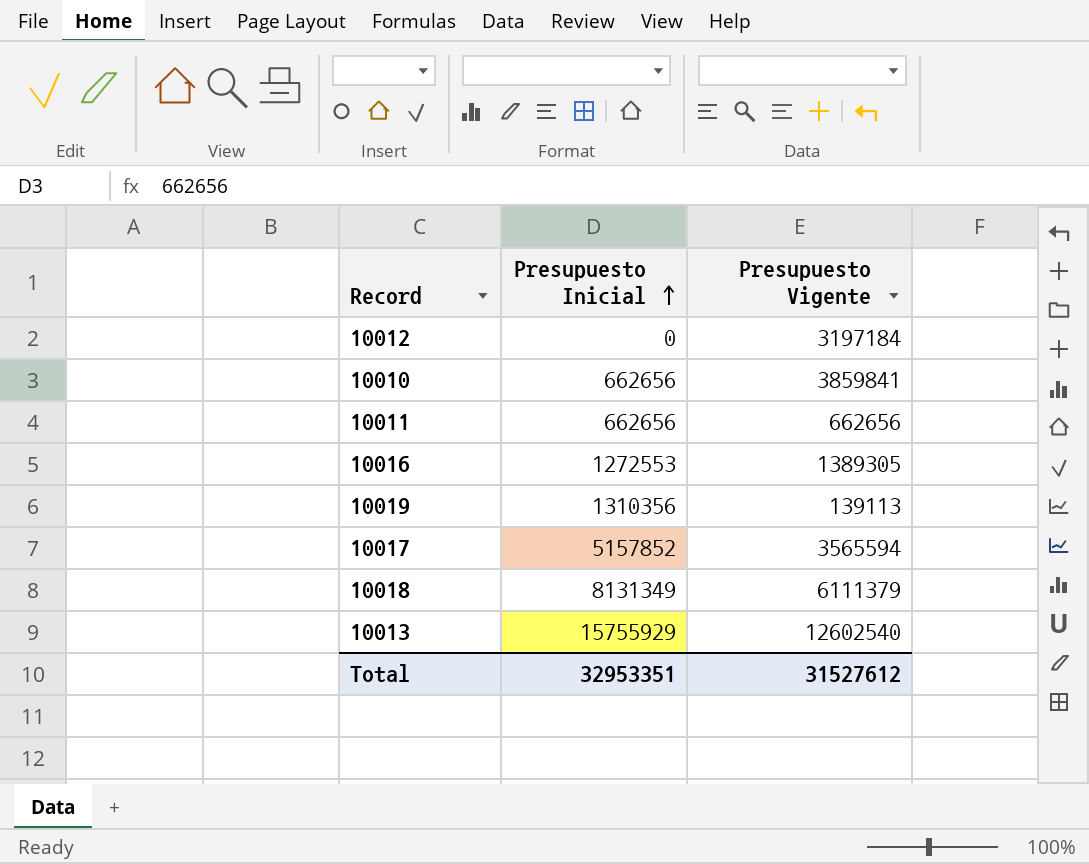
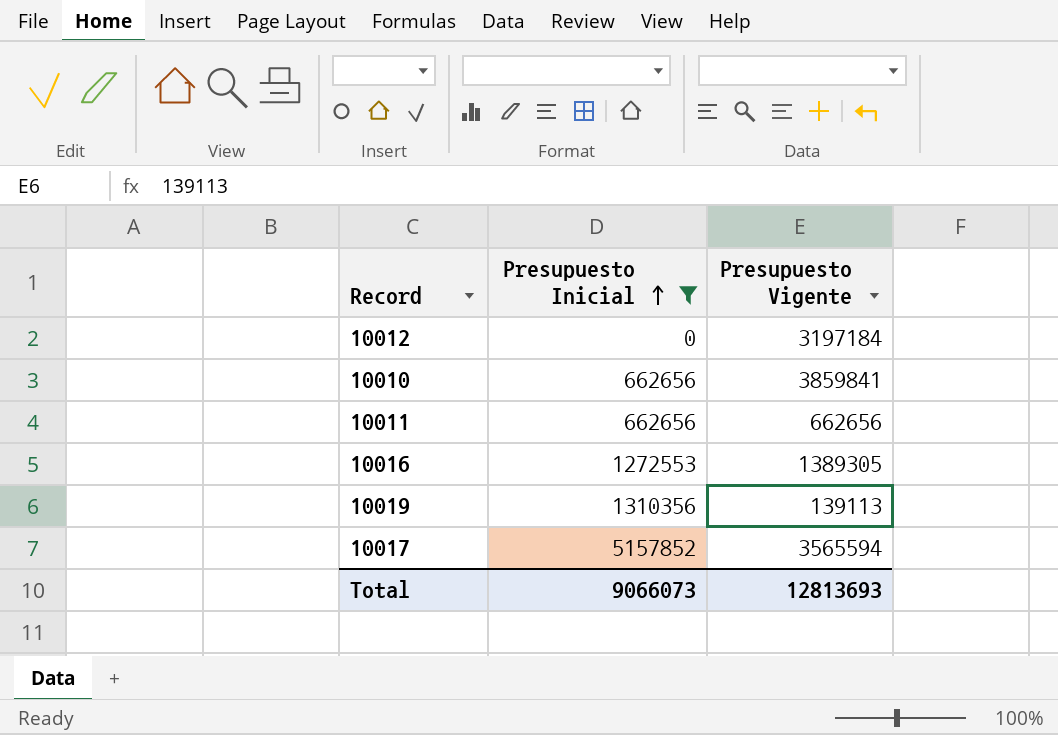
filter: none -> Presupuesto Inicial <= 5157852
Total | Presupuesto Inicial: 32953351 -> 9066073
Total | Presupuesto Vigente: 31527612 -> 12813693

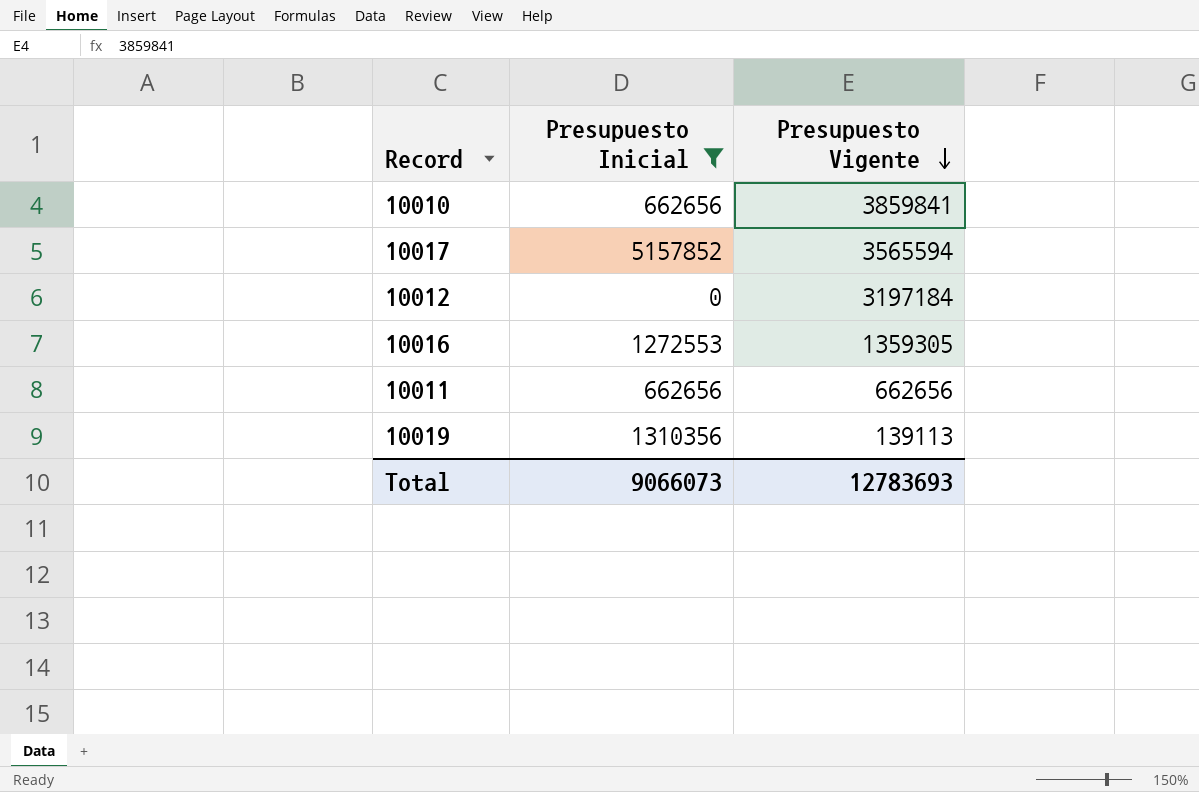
row order: Presupuesto Inicial ascending -> Presupuesto Vigente descending
10016 | Presupuesto Vigente: 1389305 -> 1359305
Total | Presupuesto Vigente: 12813693 -> 12783693

